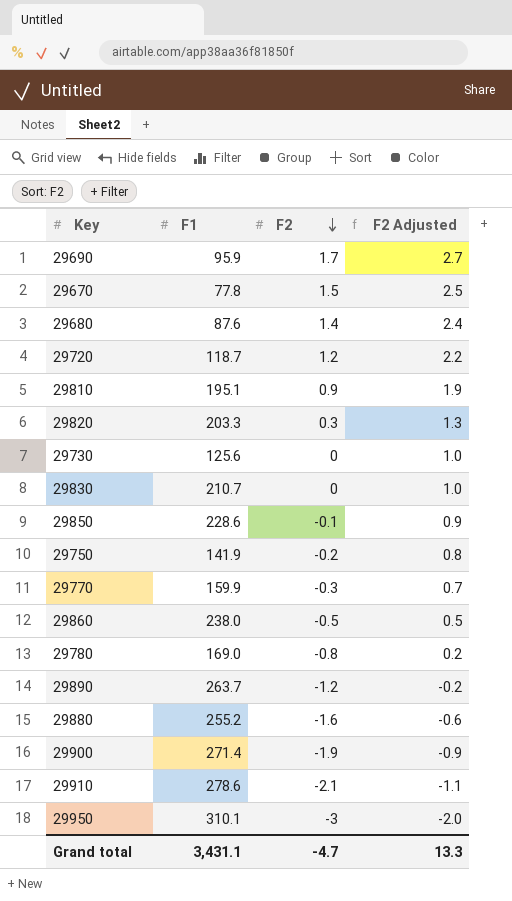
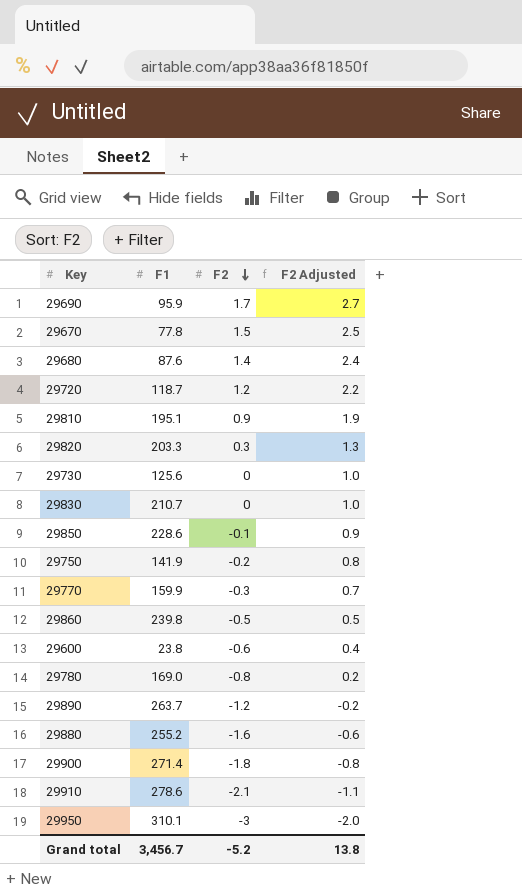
29860 | F1: 238.0 -> 239.8
row 29600: none -> 23.8 | -0.6 | 0.4
29900 | F2: -1.9 -> -1.8
29900 | F2 Adjusted: -0.9 -> -0.8
Grand total | F1: 3,431.1 -> 3,456.7
Grand total | F2: -4.7 -> -5.2
Grand total | F2 Adjusted: 13.3 -> 13.8

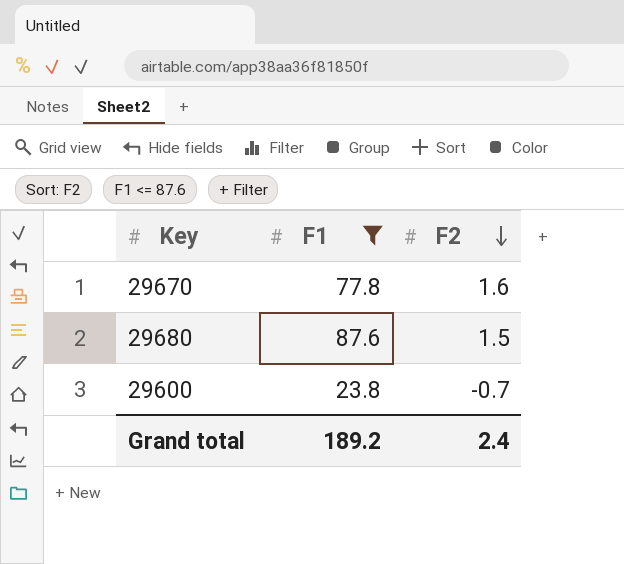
filter: none -> F1 <= 87.6
column F2 Adjusted | formula: [F2] + 1 -> none
29670 | F2: 1.5 -> 1.6
29680 | F2: 1.4 -> 1.5
29600 | F2: -0.6 -> -0.7
Grand total | F1: 3,456.7 -> 189.2
Grand total | F2: -5.2 -> 2.4

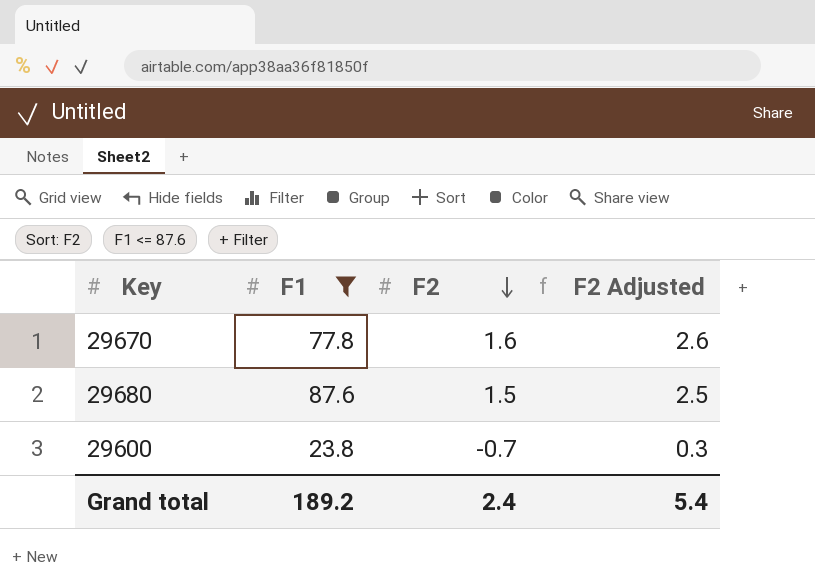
column F2 Adjusted | formula: none -> [F2] + 1

